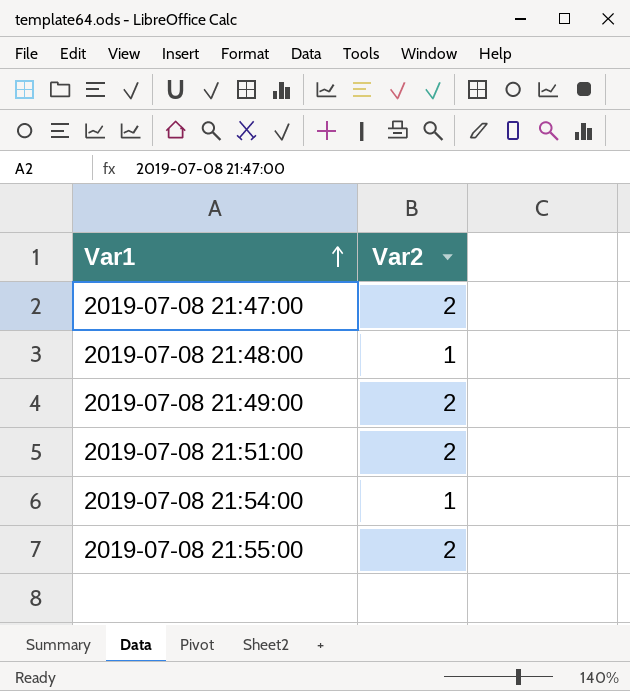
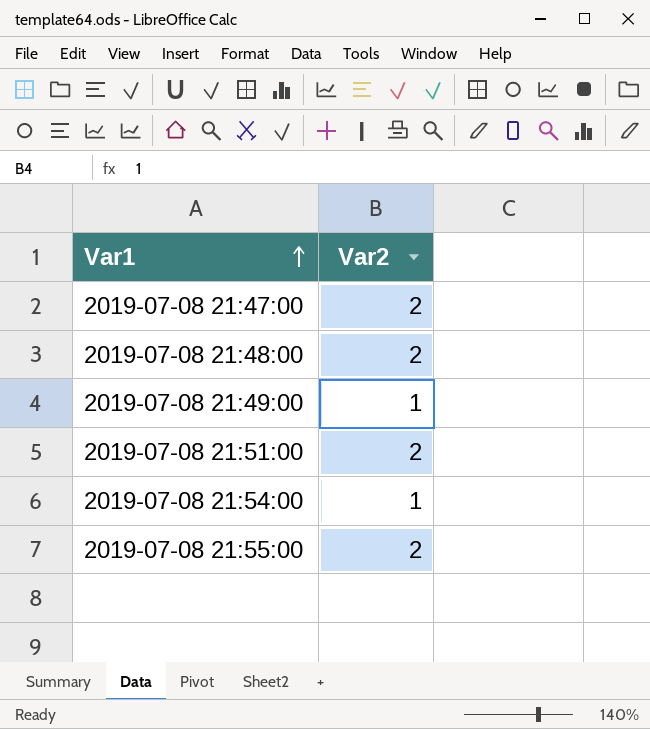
2019-07-08 21:48:00 | Var2: 1 -> 2
2019-07-08 21:49:00 | Var2: 2 -> 1

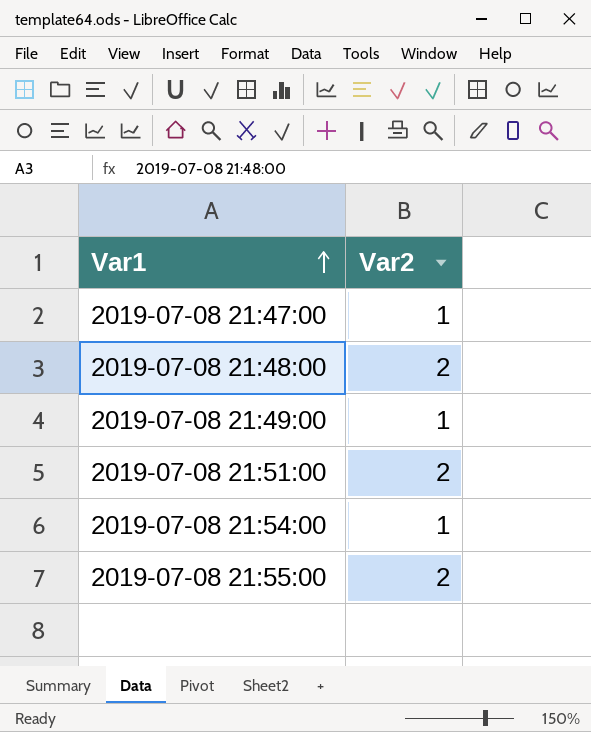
2019-07-08 21:47:00 | Var2: 2 -> 1

